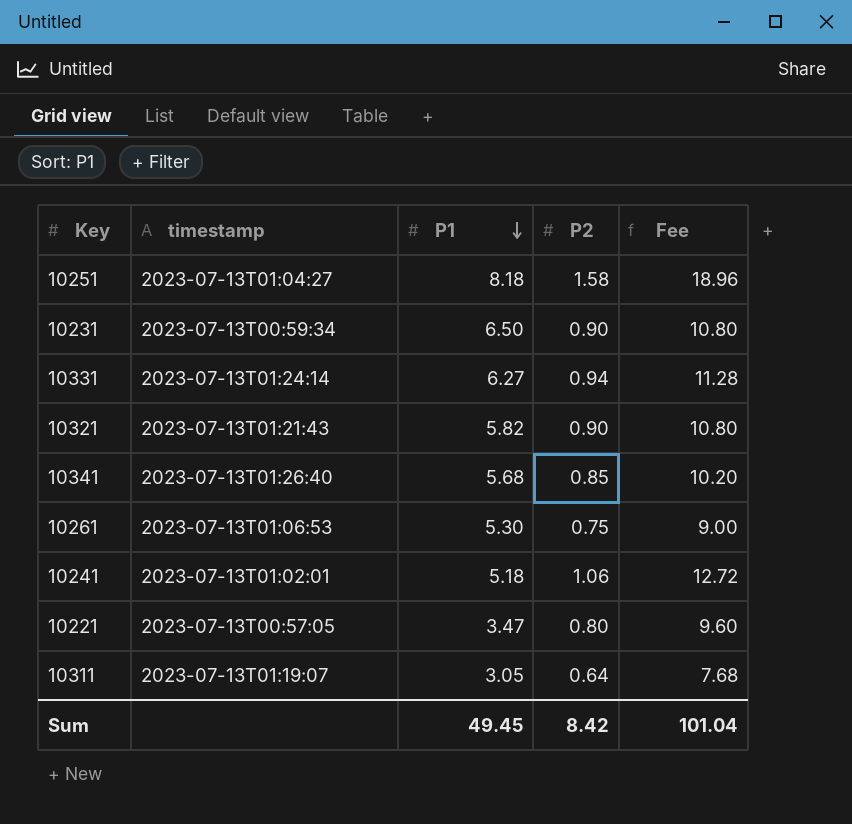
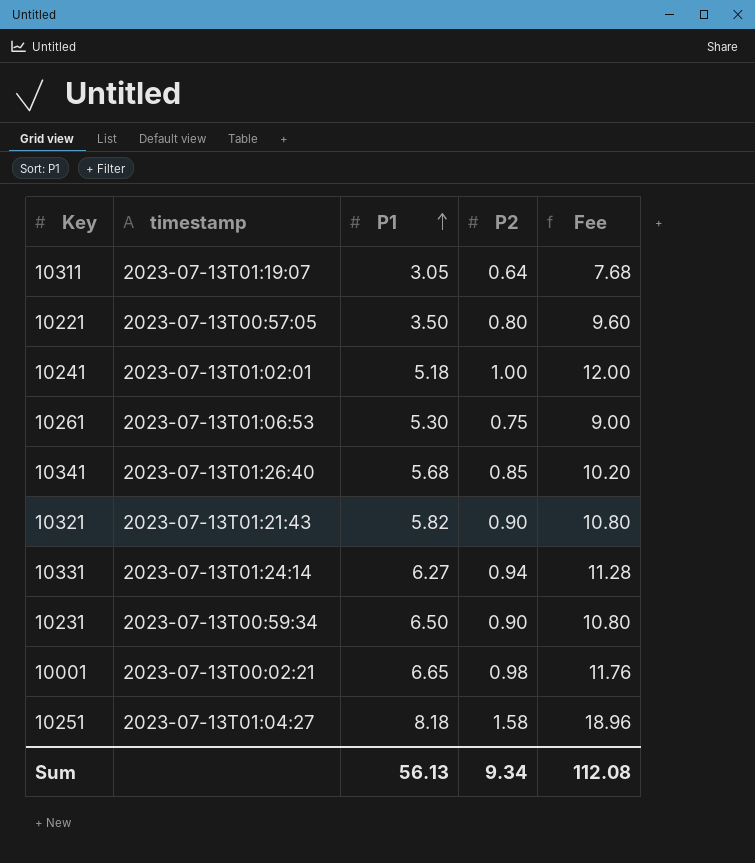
row order: P1 descending -> P1 ascending
10221 | P1: 3.47 -> 3.50
10241 | P2: 1.06 -> 1.00
10241 | Fee: 12.72 -> 12.00
row 10001: none -> 2023-07-13T00:02:21 | 6.65 | 0.98 | 11.76
Sum | P1: 49.45 -> 56.13
Sum | P2: 8.42 -> 9.34
Sum | Fee: 101.04 -> 112.08

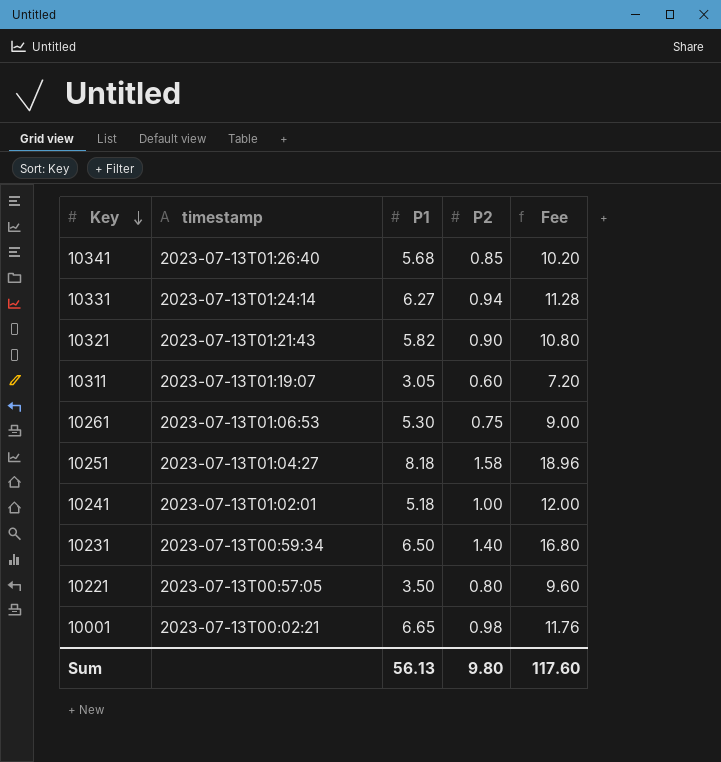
row order: P1 ascending -> Key descending
10311 | P2: 0.64 -> 0.60
10311 | Fee: 7.68 -> 7.20
10231 | P2: 0.90 -> 1.40
10231 | Fee: 10.80 -> 16.80
Sum | P2: 9.34 -> 9.80
Sum | Fee: 112.08 -> 117.60

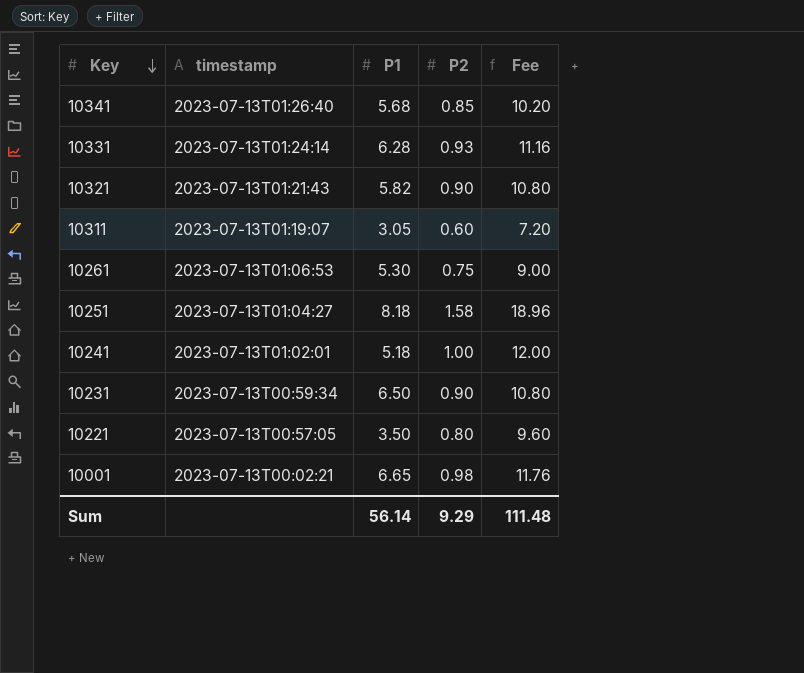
10331 | P1: 6.27 -> 6.28
10331 | P2: 0.94 -> 0.93
10331 | Fee: 11.28 -> 11.16
10231 | P2: 1.40 -> 0.90
10231 | Fee: 16.80 -> 10.80
Sum | P1: 56.13 -> 56.14
Sum | P2: 9.80 -> 9.29
Sum | Fee: 117.60 -> 111.48

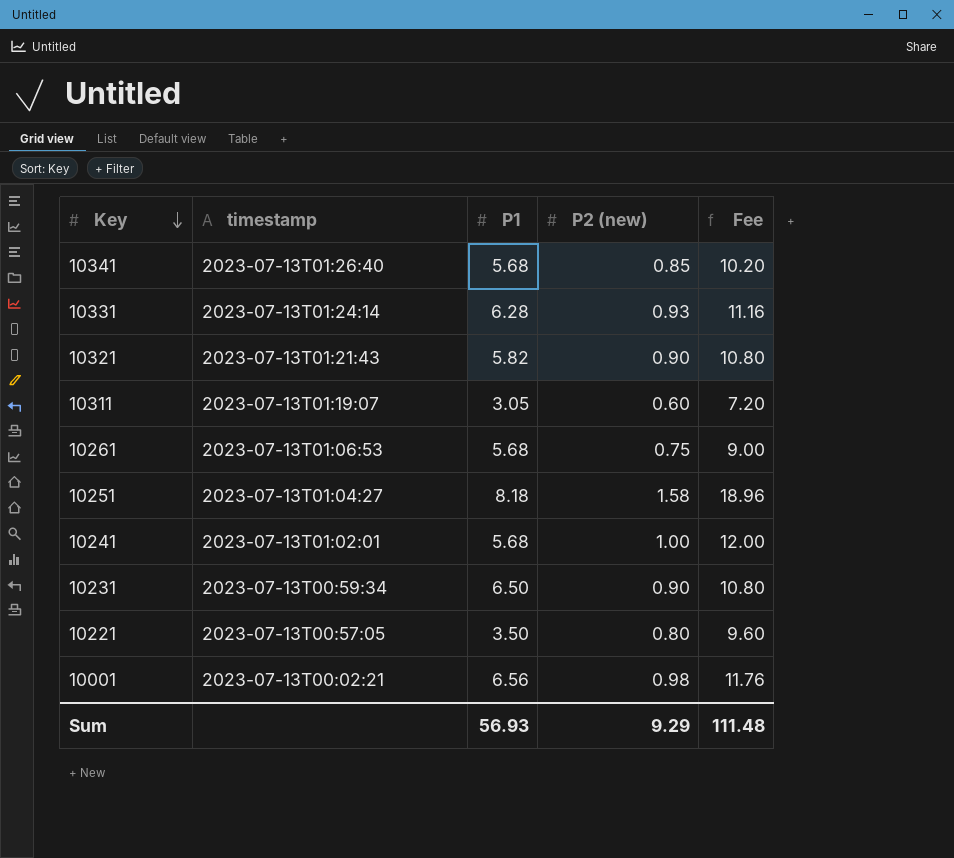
column name: P2 -> P2 (new)
10261 | P1: 5.30 -> 5.68
10241 | P1: 5.18 -> 5.68
10001 | P1: 6.65 -> 6.56
Sum | P1: 56.14 -> 56.93

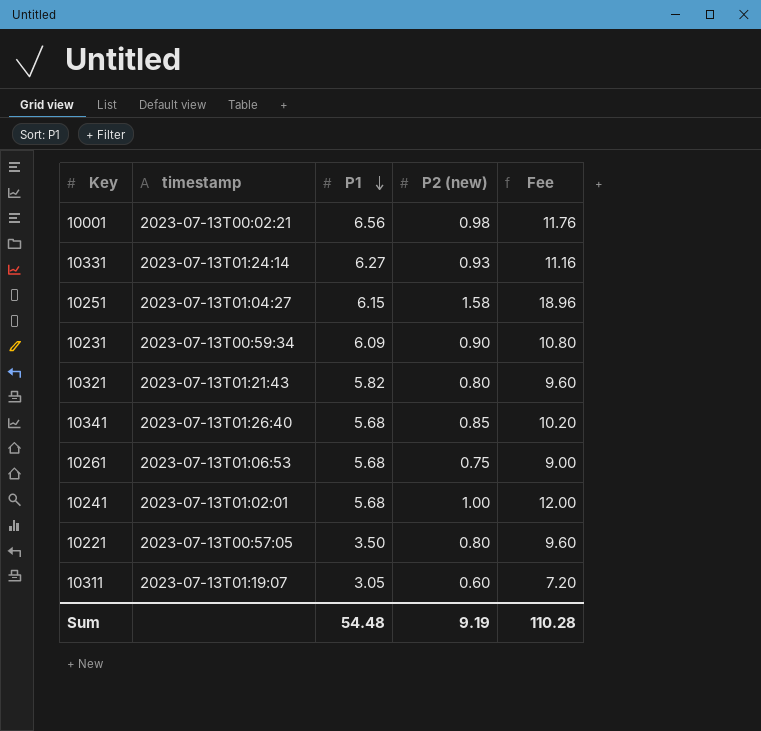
row order: Key descending -> P1 descending
10331 | P1: 6.28 -> 6.27
10251 | P1: 8.18 -> 6.15
10231 | P1: 6.50 -> 6.09
10321 | P2 (new): 0.90 -> 0.80
10321 | Fee: 10.80 -> 9.60
Sum | P1: 56.93 -> 54.48
Sum | P2 (new): 9.29 -> 9.19
Sum | Fee: 111.48 -> 110.28

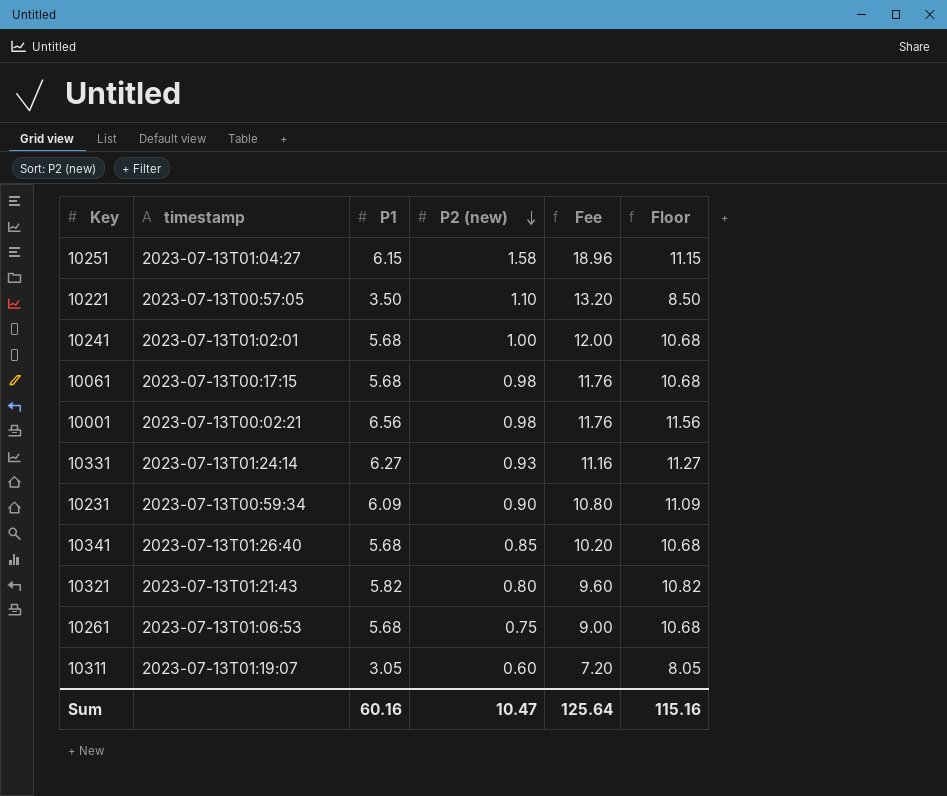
row order: P1 descending -> P2 (new) descending
column Floor | formula: none -> [P1] + 5
10221 | P2 (new): 0.80 -> 1.10
10221 | Fee: 9.60 -> 13.20
row 10061: none -> 2023-07-13T00:17:15 | 5.68 | 0.98 | 11.76 | 10.68
Sum | P1: 54.48 -> 60.16
Sum | P2 (new): 9.19 -> 10.47
Sum | Fee: 110.28 -> 125.64

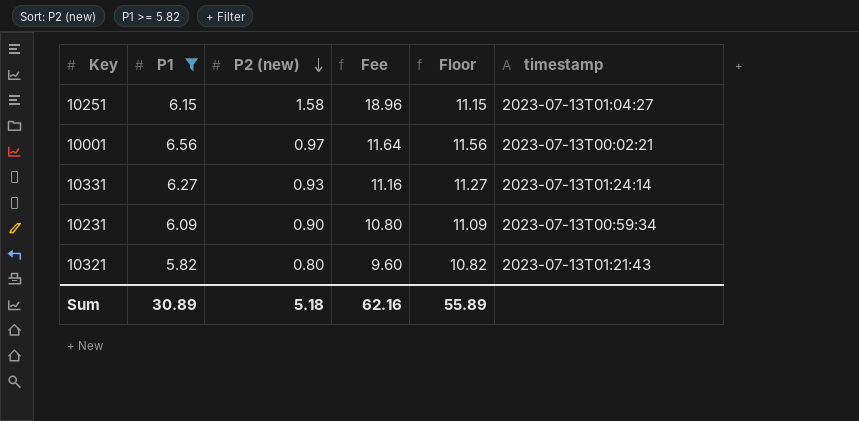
filter: none -> P1 >= 5.82
column timestamp | position: 2 -> 6
10001 | P2 (new): 0.98 -> 0.97
10001 | Fee: 11.76 -> 11.64
Sum | P1: 60.16 -> 30.89
Sum | P2 (new): 10.47 -> 5.18
Sum | Fee: 125.64 -> 62.16
Sum | Floor: 115.16 -> 55.89

